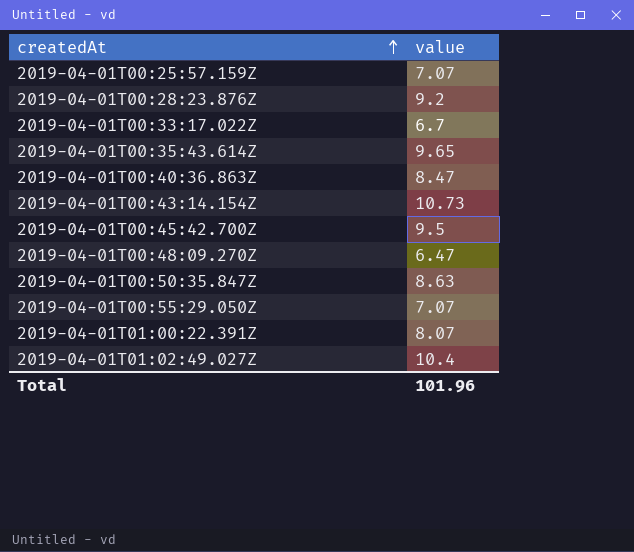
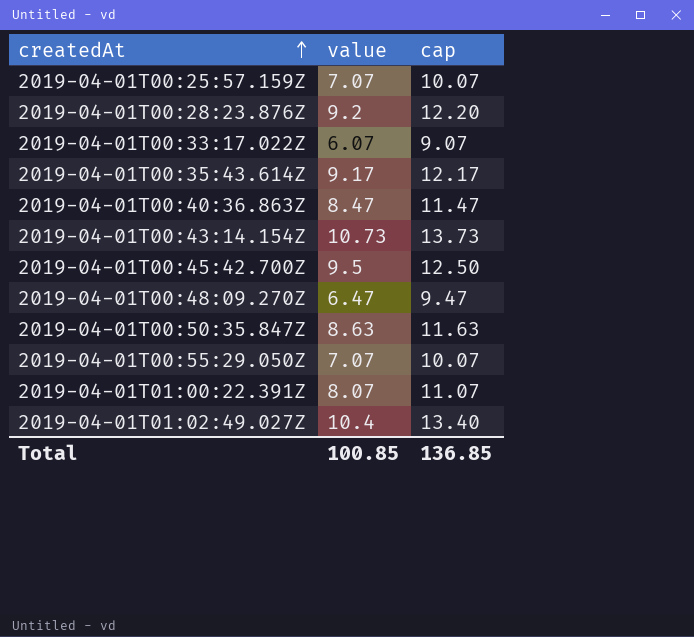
column cap | formula: none -> [value] + 3
2019-04-01T00:33:17.022Z | value: 6.7 -> 6.07
2019-04-01T00:35:43.614Z | value: 9.65 -> 9.17
Total | value: 101.96 -> 100.85

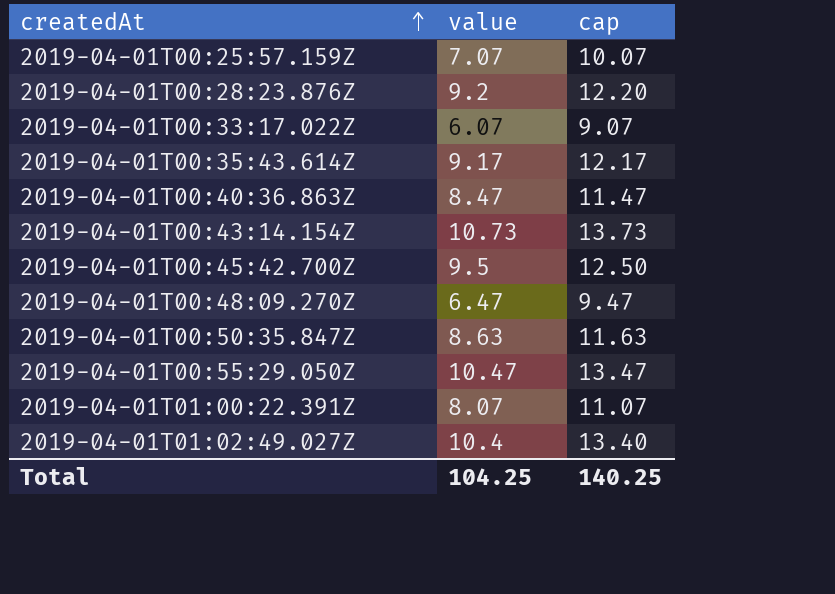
2019-04-01T00:55:29.050Z | value: 7.07 -> 10.47
2019-04-01T00:55:29.050Z | cap: 10.07 -> 13.47
Total | value: 100.85 -> 104.25
Total | cap: 136.85 -> 140.25

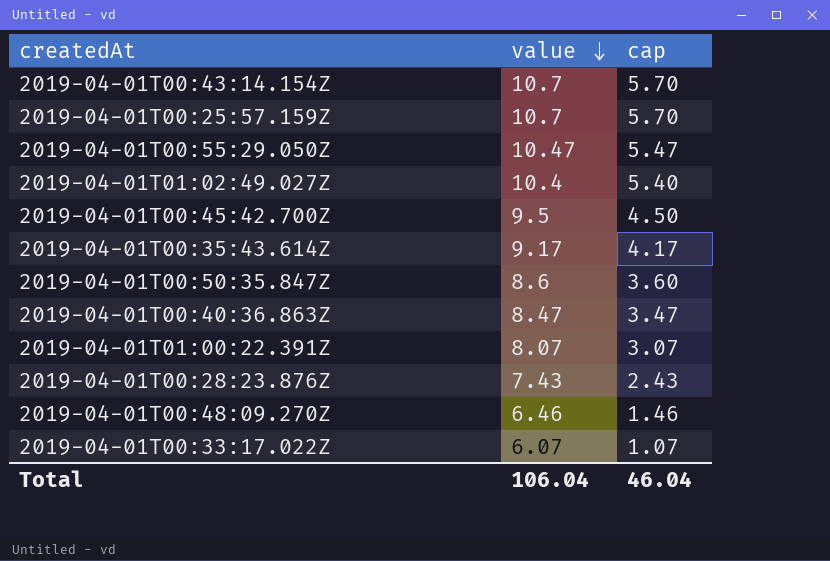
row order: createdAt ascending -> value descending
column cap | formula: [value] + 3 -> [value] - 5
2019-04-01T00:43:14.154Z | value: 10.73 -> 10.7
2019-04-01T00:25:57.159Z | value: 7.07 -> 10.7
2019-04-01T00:50:35.847Z | value: 8.63 -> 8.6
2019-04-01T00:28:23.876Z | value: 9.2 -> 7.43
2019-04-01T00:48:09.270Z | value: 6.47 -> 6.46
Total | value: 104.25 -> 106.04
Total | cap: 140.25 -> 46.04

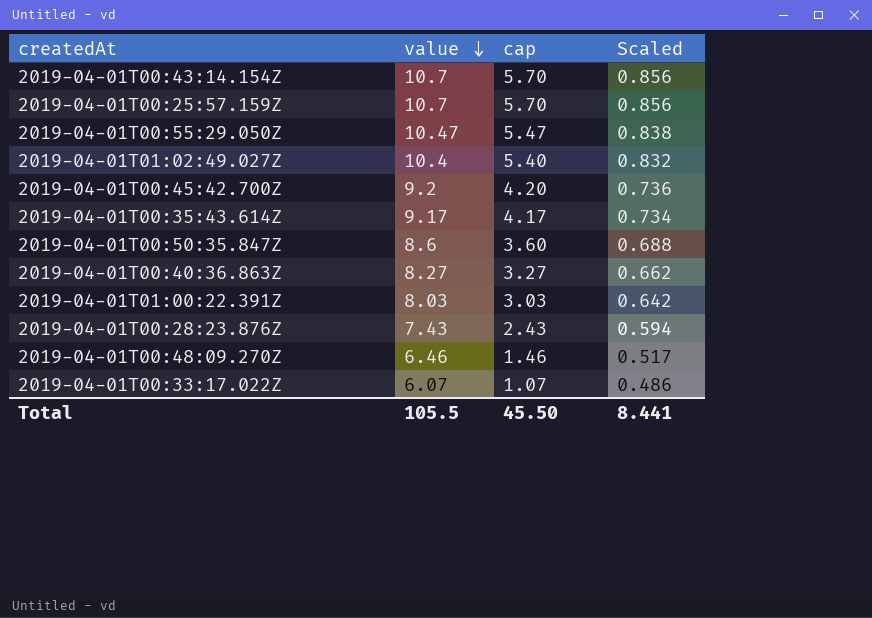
column Scaled | formula: none -> [value] * 0.08
2019-04-01T00:45:42.700Z | value: 9.5 -> 9.2
2019-04-01T00:45:42.700Z | cap: 4.50 -> 4.20
2019-04-01T00:40:36.863Z | value: 8.47 -> 8.27
2019-04-01T00:40:36.863Z | cap: 3.47 -> 3.27
2019-04-01T01:00:22.391Z | value: 8.07 -> 8.03
2019-04-01T01:00:22.391Z | cap: 3.07 -> 3.03
Total | value: 106.04 -> 105.5
Total | cap: 46.04 -> 45.50

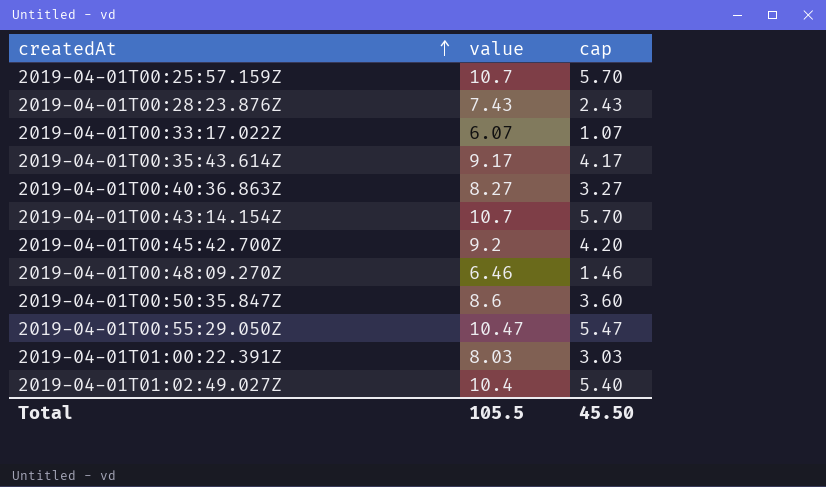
row order: value descending -> createdAt ascending
column Scaled | formula: [value] * 0.08 -> none

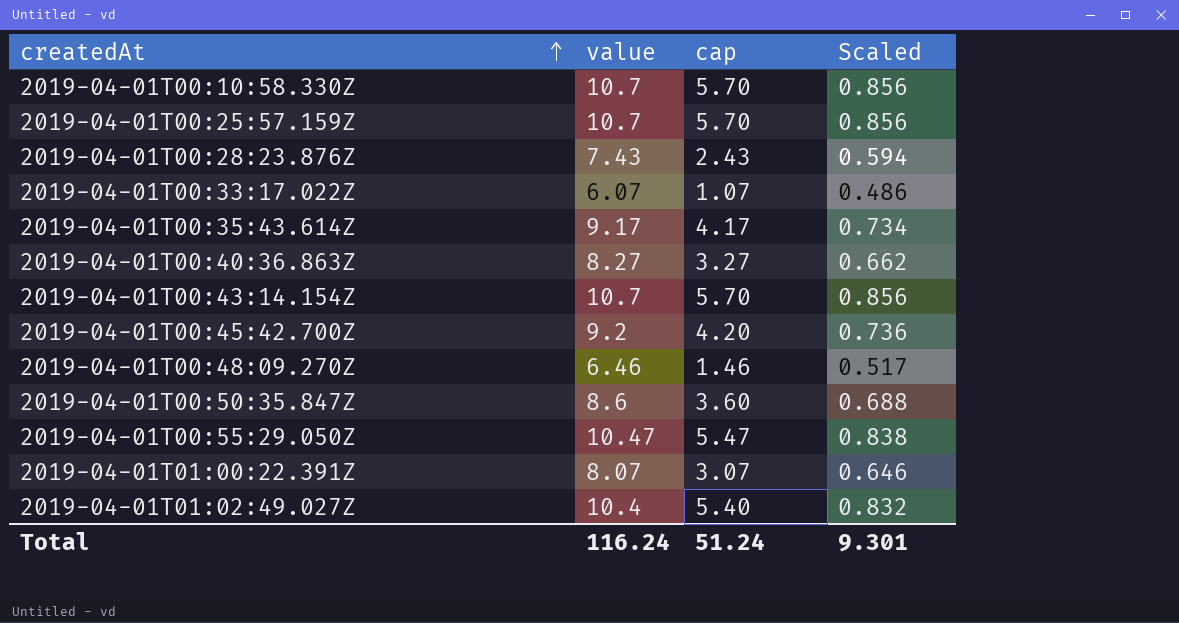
column Scaled | formula: none -> [value] * 0.08
row 2019-04-01T00:10:58.330Z: none -> 10.7 | 5.70 | 0.856
2019-04-01T01:00:22.391Z | value: 8.03 -> 8.07
2019-04-01T01:00:22.391Z | cap: 3.03 -> 3.07
Total | value: 105.5 -> 116.24
Total | cap: 45.50 -> 51.24

